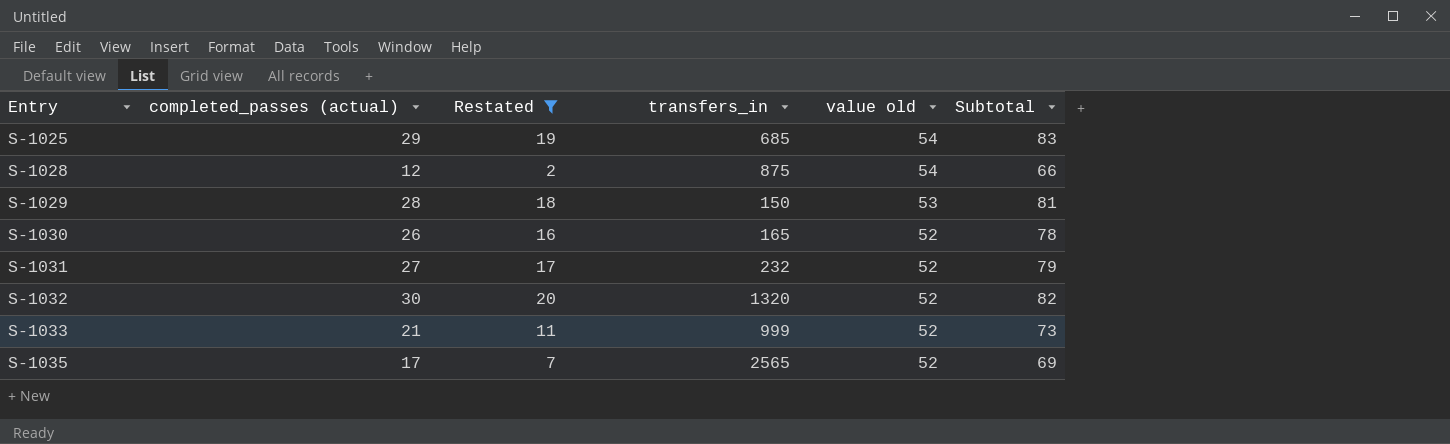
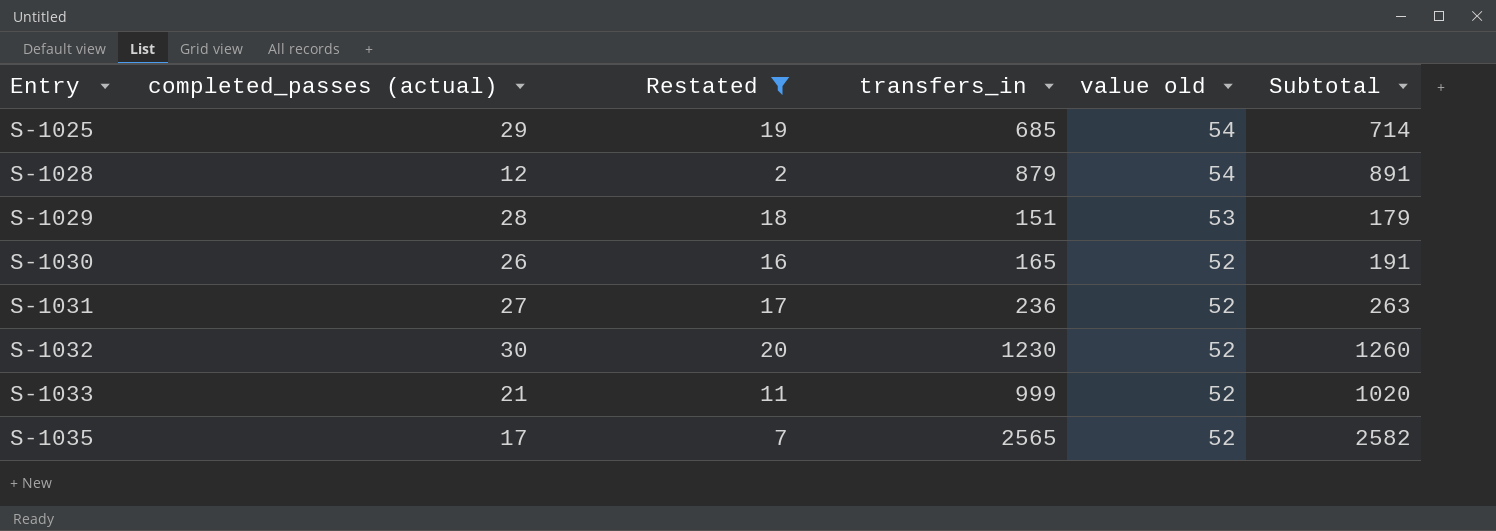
column Subtotal | formula: [completed_passes (actual)] + [value old] -> [completed_passes (actual)] + [transfers_in]
S-1028 | transfers_in: 875 -> 879
S-1029 | transfers_in: 150 -> 151
S-1031 | transfers_in: 232 -> 236
S-1032 | transfers_in: 1320 -> 1230

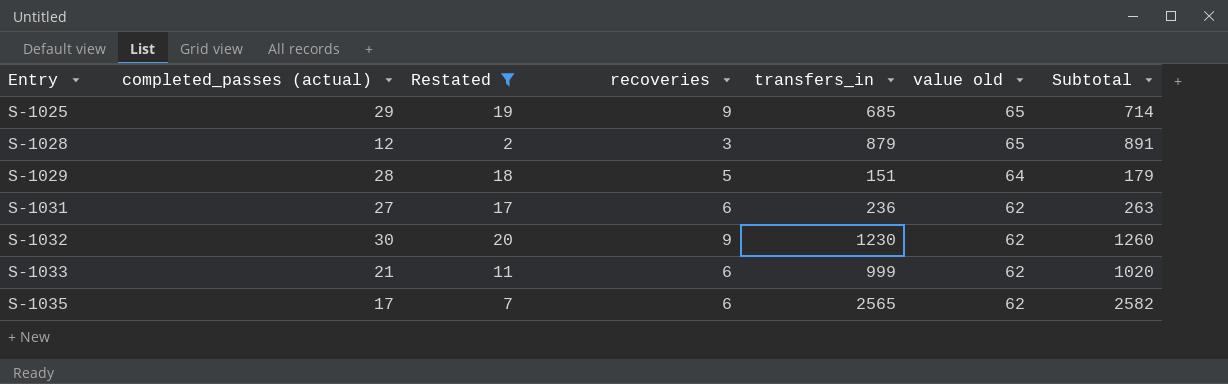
column recoveries | position: none -> 4
row S-1030: 26 | 16 | 165 | 52 | 191 -> none
S-1025 | value old: 54 -> 65
S-1028 | value old: 54 -> 65
S-1029 | value old: 53 -> 64
S-1031 | value old: 52 -> 62
S-1032 | value old: 52 -> 62
S-1033 | value old: 52 -> 62
S-1035 | value old: 52 -> 62

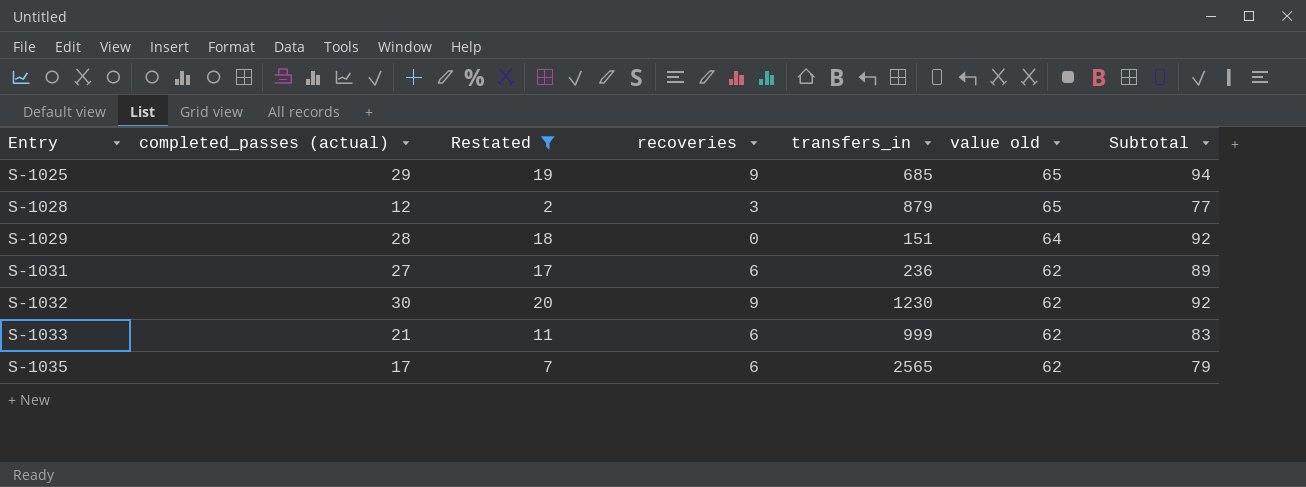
column Subtotal | formula: [completed_passes (actual)] + [transfers_in] -> [completed_passes (actual)] + [value old]
S-1029 | recoveries: 5 -> 0

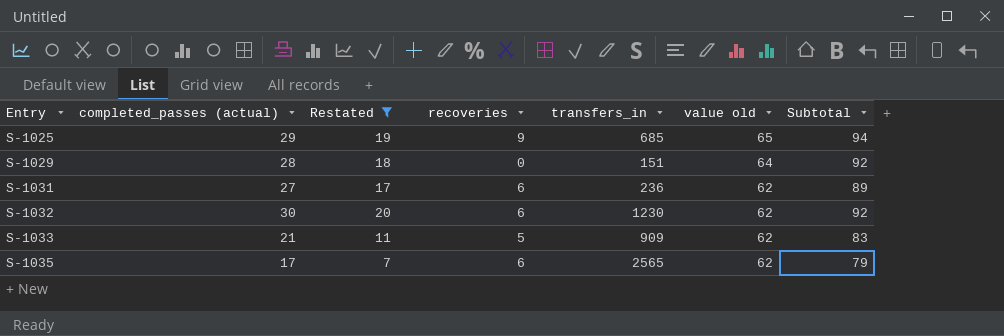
row S-1028: 12 | 2 | 3 | 879 | 65 | 77 -> none
S-1032 | recoveries: 9 -> 6
S-1033 | recoveries: 6 -> 5
S-1033 | transfers_in: 999 -> 909

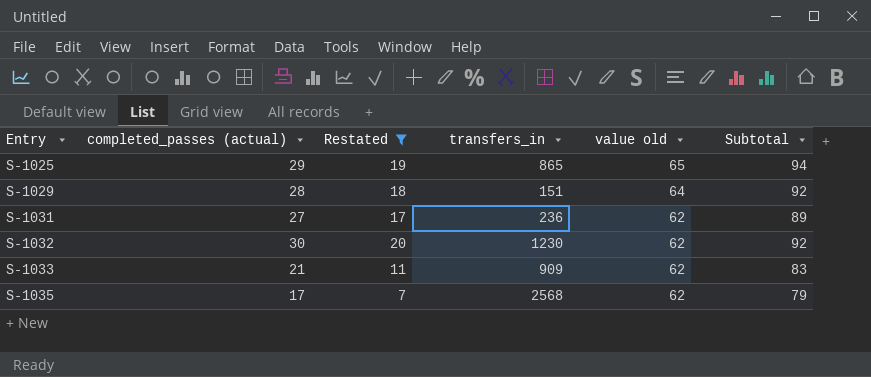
column recoveries | position: 4 -> none
S-1025 | transfers_in: 685 -> 865
S-1035 | transfers_in: 2565 -> 2568

